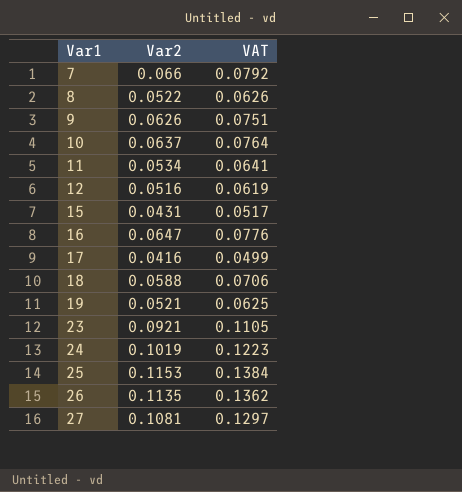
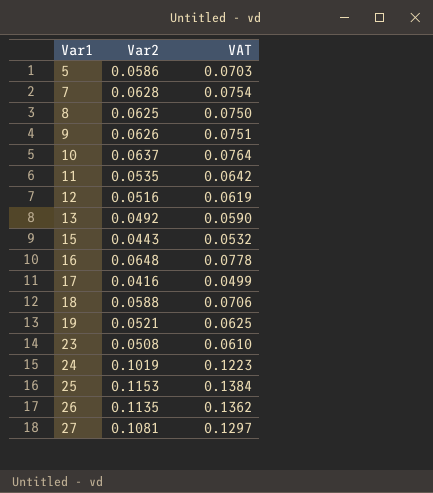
row 5: none -> 0.0586 | 0.0703
7 | Var2: 0.066 -> 0.0628
7 | VAT: 0.0792 -> 0.0754
8 | Var2: 0.0522 -> 0.0625
8 | VAT: 0.0626 -> 0.0750
11 | Var2: 0.0534 -> 0.0535
11 | VAT: 0.0641 -> 0.0642
row 13: none -> 0.0492 | 0.0590
15 | Var2: 0.0431 -> 0.0443
15 | VAT: 0.0517 -> 0.0532
16 | Var2: 0.0647 -> 0.0648
16 | VAT: 0.0776 -> 0.0778
23 | Var2: 0.0921 -> 0.0508
23 | VAT: 0.1105 -> 0.0610

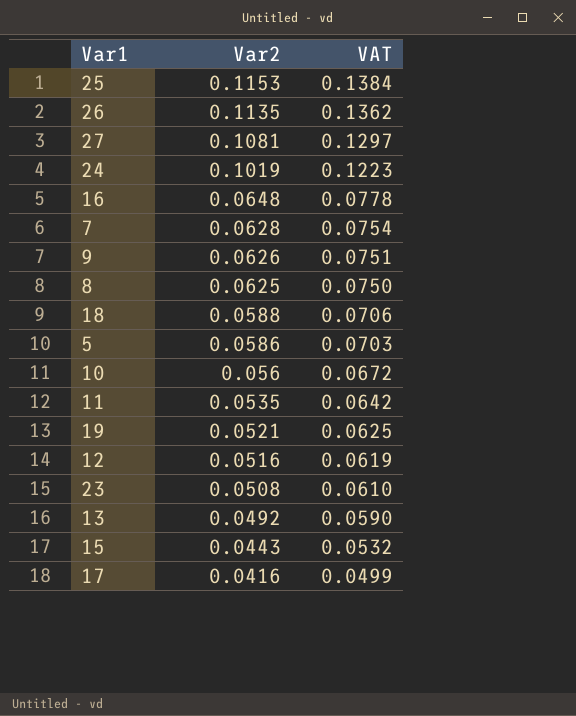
row order: Var1 ascending -> Var2 descending
10 | Var2: 0.0637 -> 0.056
10 | VAT: 0.0764 -> 0.0672

